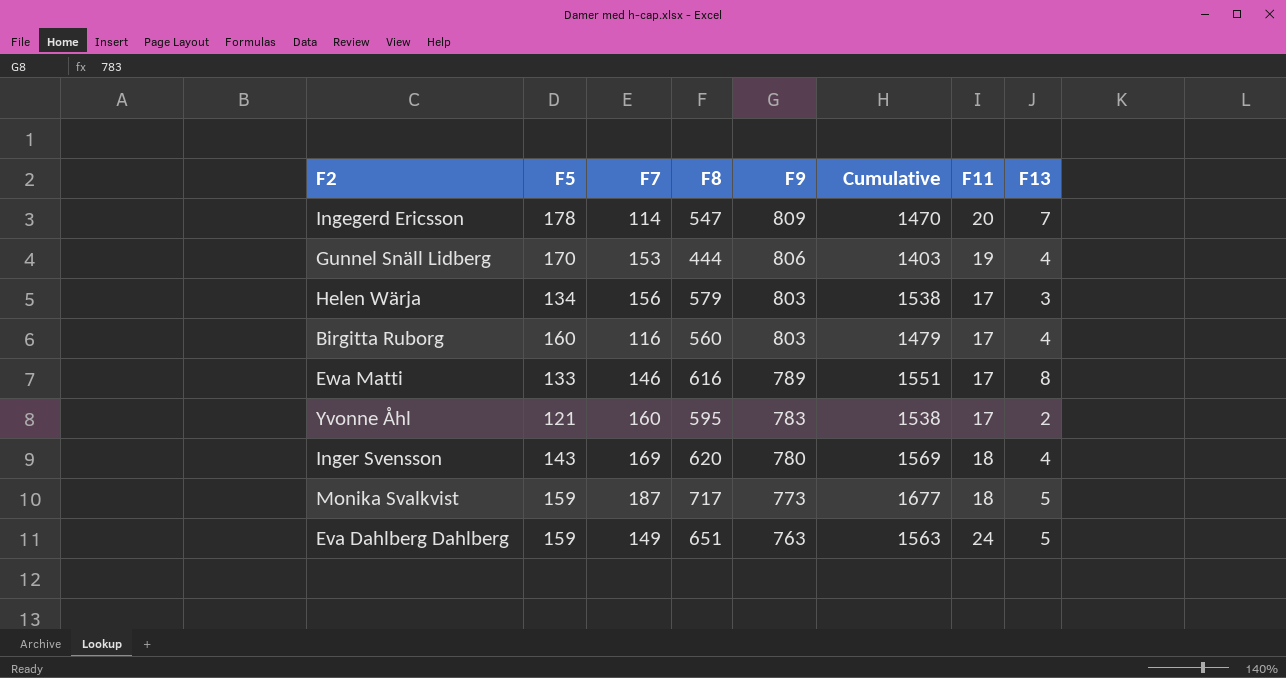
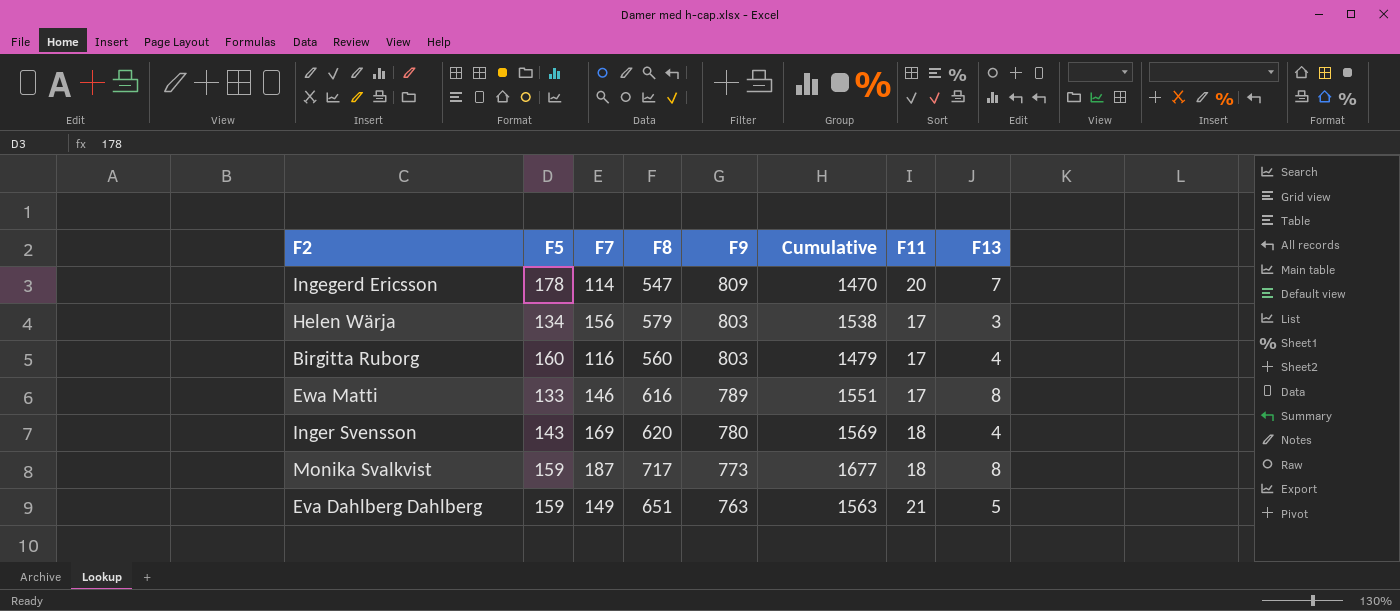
row Gunnel Snäll Lidberg: 170 | 153 | 444 | 806 | 1403 | 19 | 4 -> none
row Yvonne Åhl: 121 | 160 | 595 | 783 | 1538 | 17 | 2 -> none
Monika Svalkvist | F13: 5 -> 8
Eva Dahlberg Dahlberg | F11: 24 -> 21

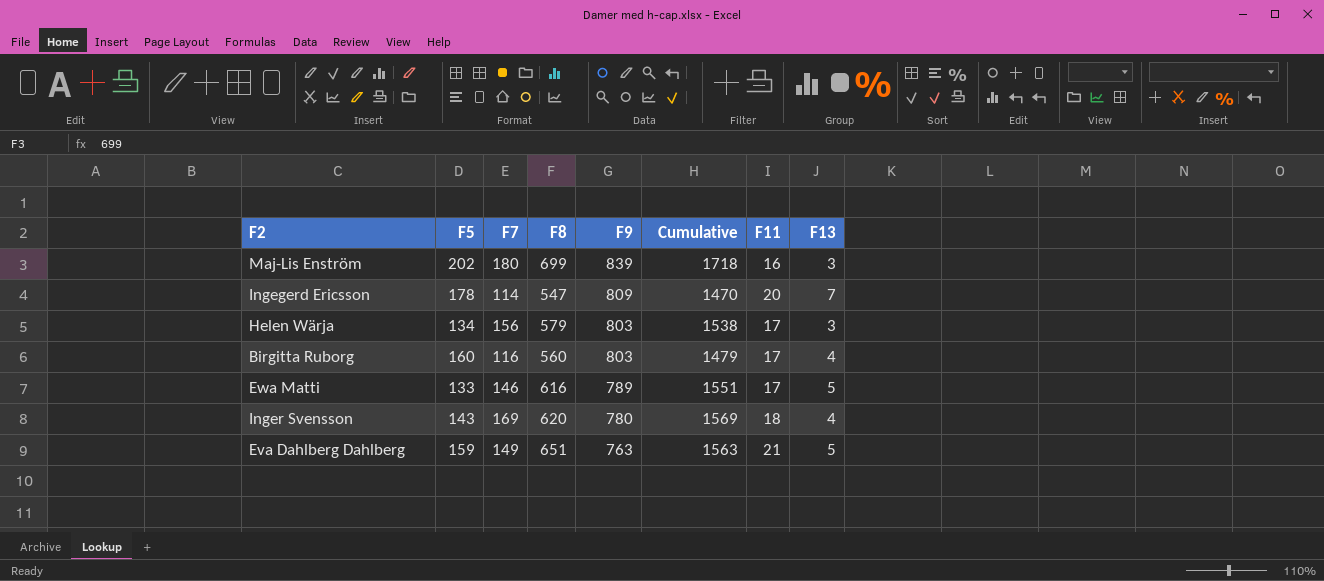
row Monika Svalkvist: 159 | 187 | 717 | 773 | 1677 | 18 | 8 -> none
row Maj-Lis Enström: none -> 202 | 180 | 699 | 839 | 1718 | 16 | 3
Ewa Matti | F13: 8 -> 5

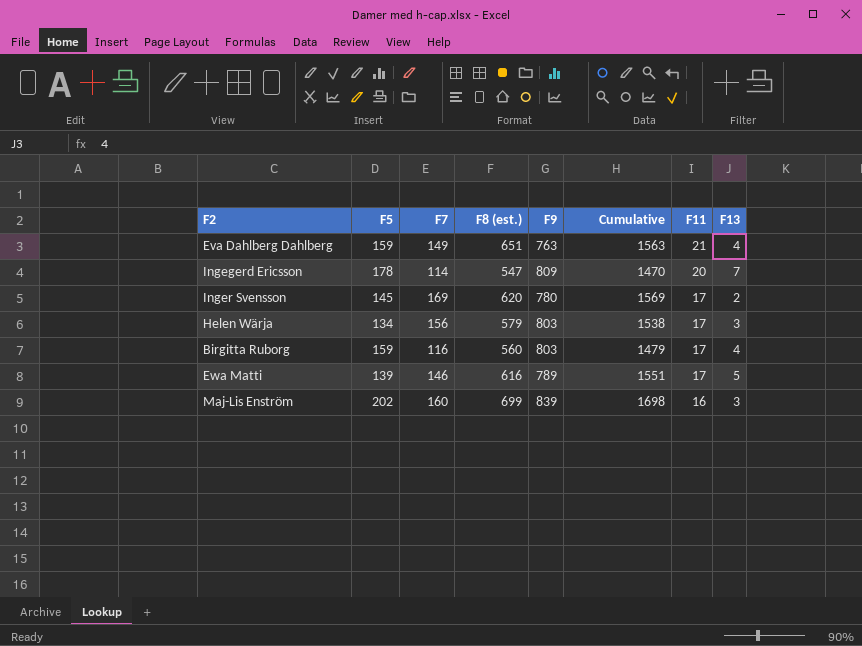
row order: F9 descending -> F11 descending
column name: F8 -> F8 (est.)
Eva Dahlberg Dahlberg | F13: 5 -> 4
Inger Svensson | F5: 143 -> 145
Inger Svensson | F11: 18 -> 17
Inger Svensson | F13: 4 -> 2
Birgitta Ruborg | F5: 160 -> 159
Ewa Matti | F5: 133 -> 139
Maj-Lis Enström | F7: 180 -> 160
Maj-Lis Enström | Cumulative: 1718 -> 1698

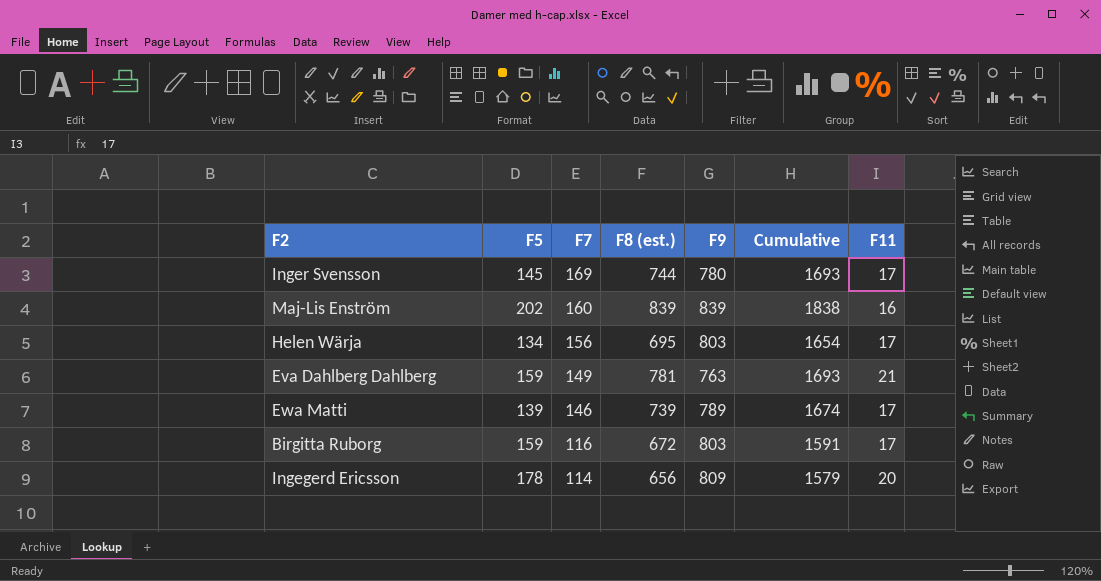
row order: F11 descending -> F7 descending
column F13 | position: 8 -> none
Inger Svensson | F8 (est.): 620 -> 744
Inger Svensson | Cumulative: 1569 -> 1693
Maj-Lis Enström | F8 (est.): 699 -> 839
Maj-Lis Enström | Cumulative: 1698 -> 1838
Helen Wärja | F8 (est.): 579 -> 695
Helen Wärja | Cumulative: 1538 -> 1654
Eva Dahlberg Dahlberg | F8 (est.): 651 -> 781
Eva Dahlberg Dahlberg | Cumulative: 1563 -> 1693
Ewa Matti | F8 (est.): 616 -> 739
Ewa Matti | Cumulative: 1551 -> 1674
Birgitta Ruborg | F8 (est.): 560 -> 672
Birgitta Ruborg | Cumulative: 1479 -> 1591
Ingegerd Ericsson | F8 (est.): 547 -> 656
Ingegerd Ericsson | Cumulative: 1470 -> 1579

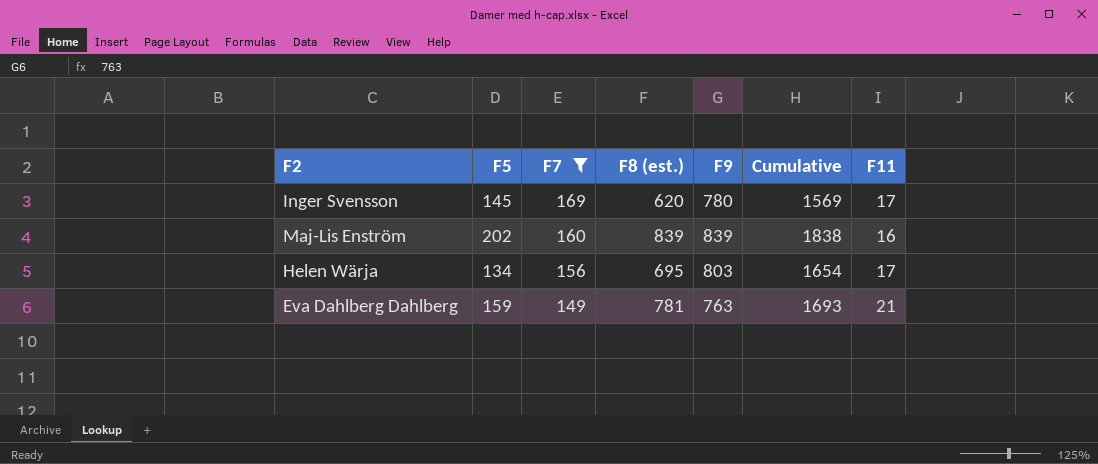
filter: none -> F7 >= 149
Inger Svensson | F8 (est.): 744 -> 620
Inger Svensson | Cumulative: 1693 -> 1569

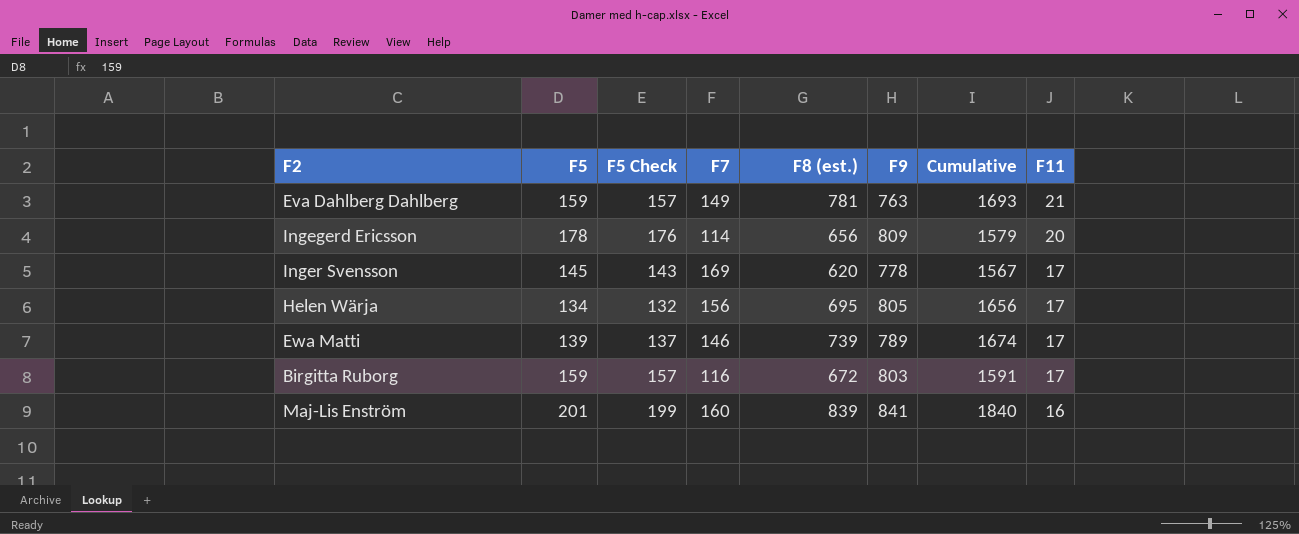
filter: F7 >= 149 -> none
row order: F7 descending -> F11 descending
column F5 Check | formula: none -> [F5] - 2
Inger Svensson | F9: 780 -> 778
Inger Svensson | Cumulative: 1569 -> 1567
Helen Wärja | F9: 803 -> 805
Helen Wärja | Cumulative: 1654 -> 1656
Maj-Lis Enström | F5: 202 -> 201
Maj-Lis Enström | F9: 839 -> 841
Maj-Lis Enström | Cumulative: 1838 -> 1840

